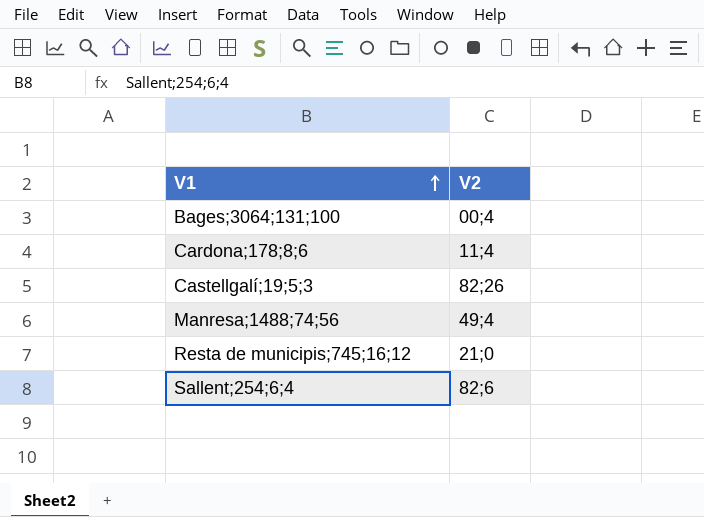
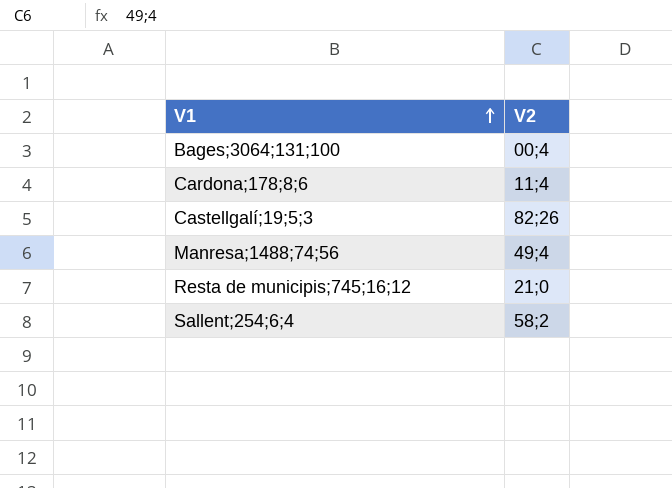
Sallent;254;6;4 | V2: 82;6 -> 58;2

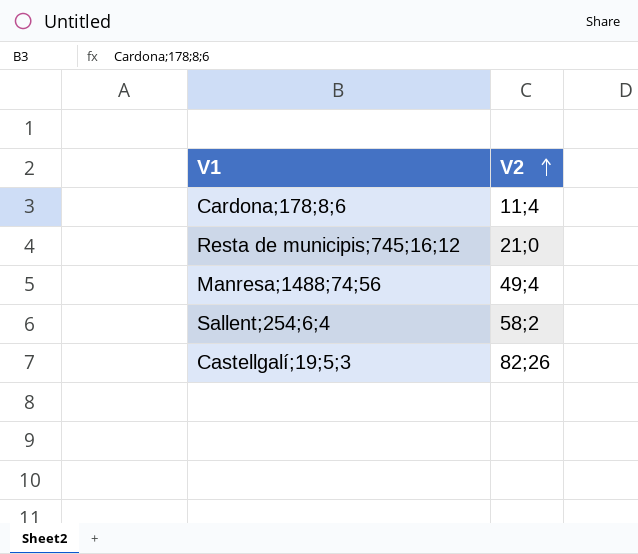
row order: V1 ascending -> V2 ascending
row Bages;3064;131;100: 00;4 -> none

